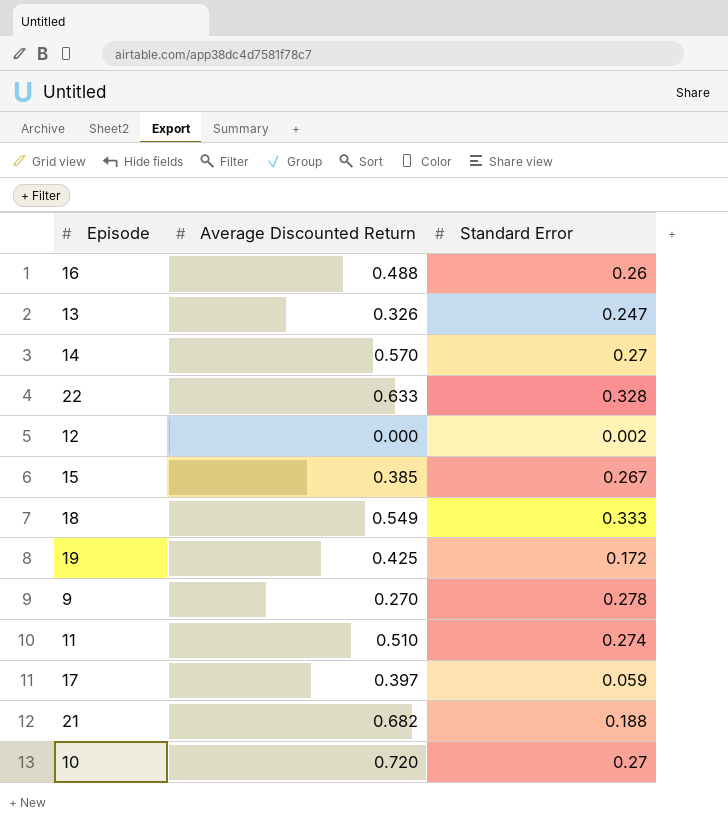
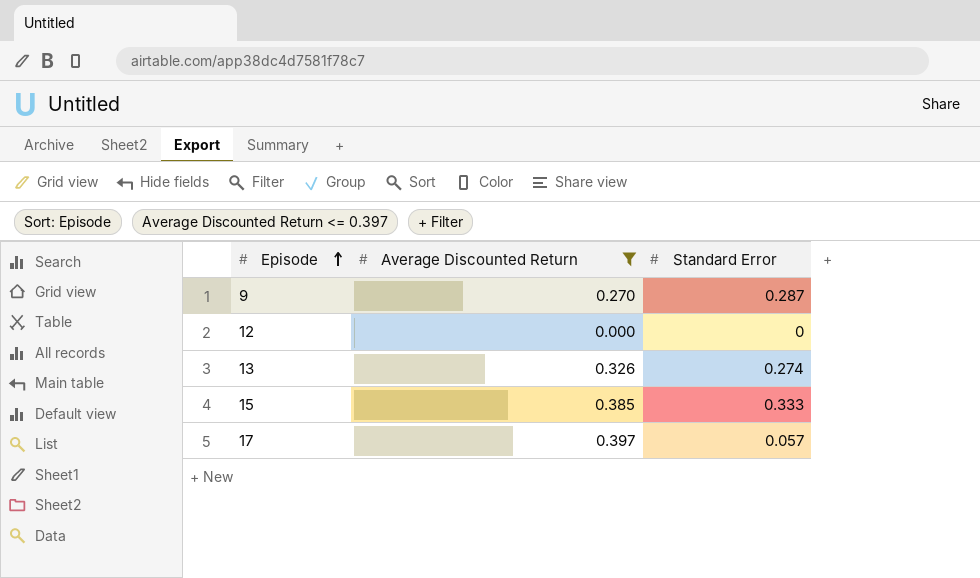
filter: none -> Average Discounted Return <= 0.397
row order: none -> Episode ascending
9 | Standard Error: 0.278 -> 0.287
12 | Standard Error: 0.002 -> 0
13 | Standard Error: 0.247 -> 0.274
15 | Standard Error: 0.267 -> 0.333
17 | Standard Error: 0.059 -> 0.057

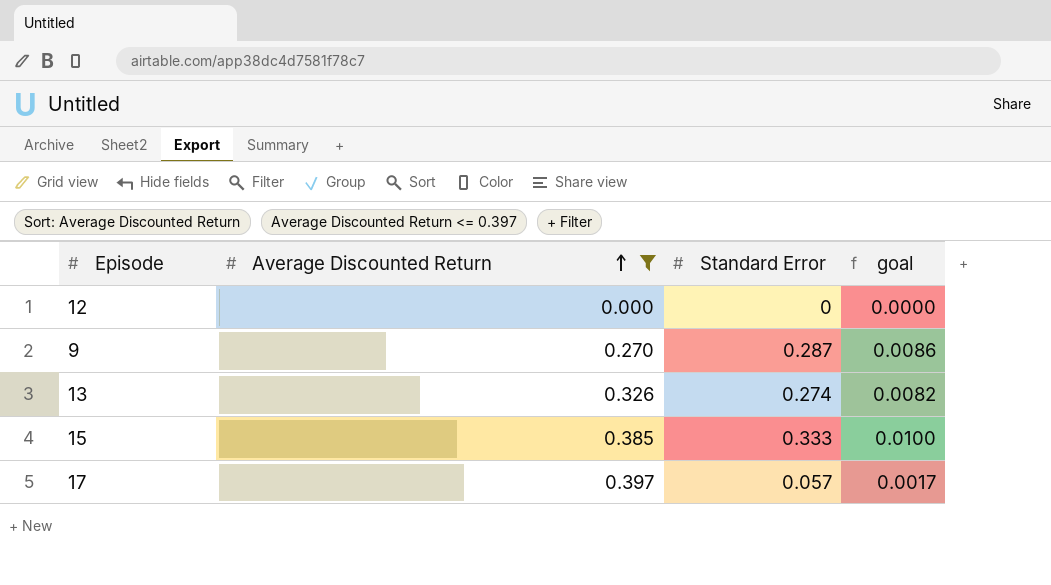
row order: Episode ascending -> Average Discounted Return ascending
column goal | formula: none -> [Standard Error] * 0.03

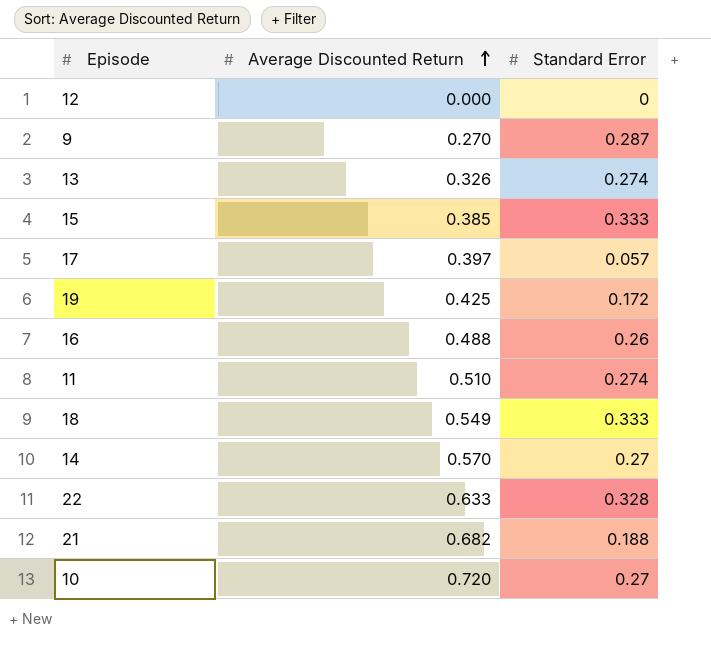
filter: Average Discounted Return <= 0.397 -> none
column goal | formula: [Standard Error] * 0.03 -> none

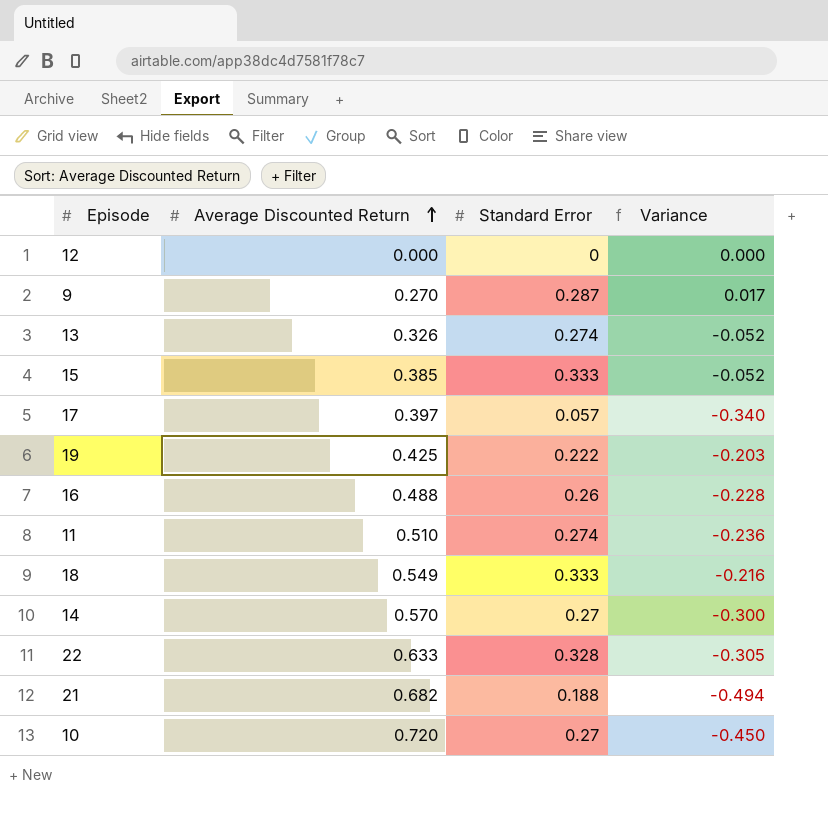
column Variance | formula: none -> [Standard Error] - [Average Discounted Return]
19 | Standard Error: 0.172 -> 0.222

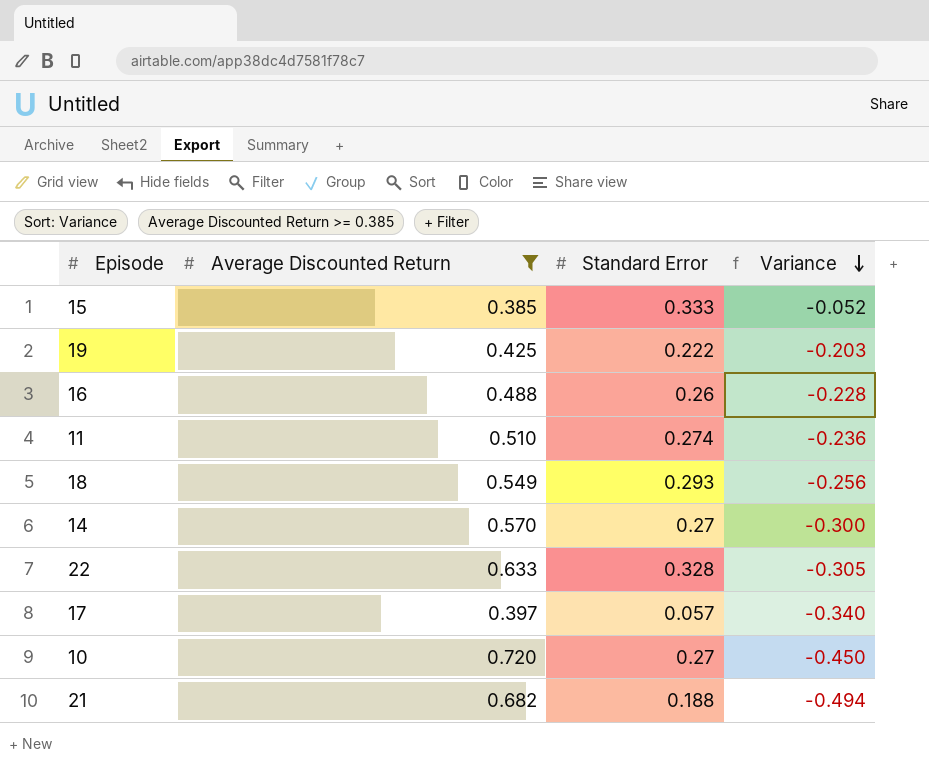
filter: none -> Average Discounted Return >= 0.385
row order: Average Discounted Return ascending -> Variance descending
18 | Standard Error: 0.333 -> 0.293
18 | Variance: -0.216 -> -0.256

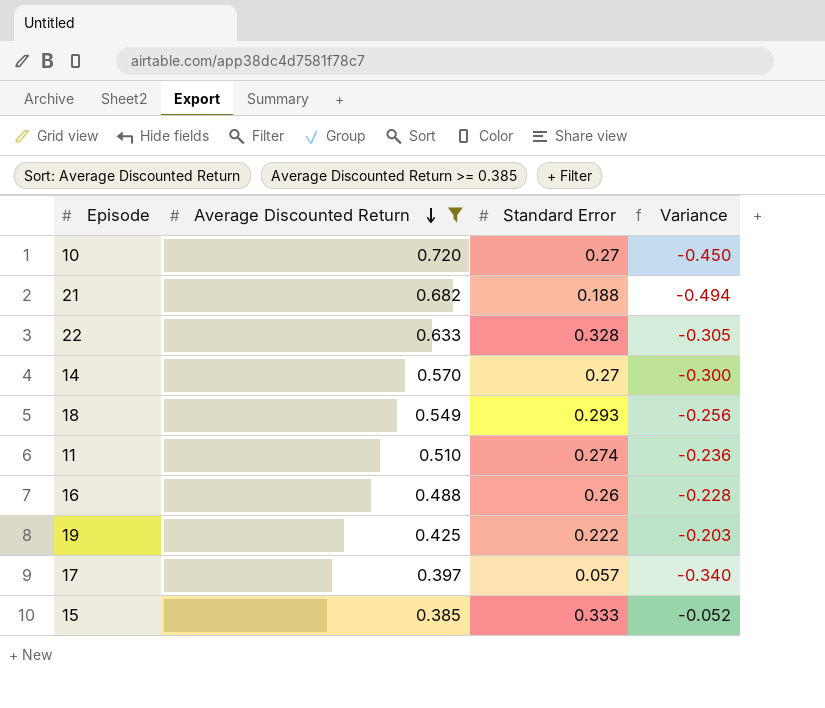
row order: Variance descending -> Average Discounted Return descending

